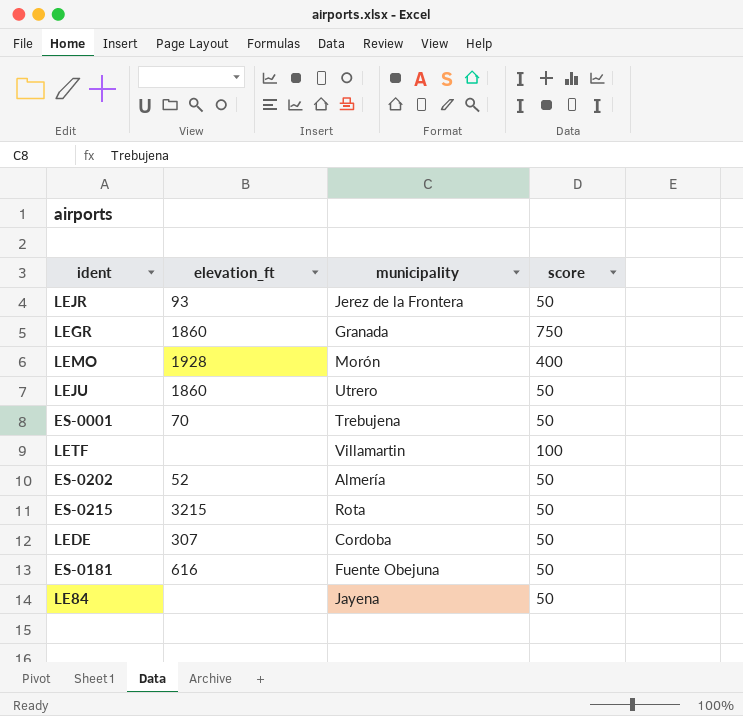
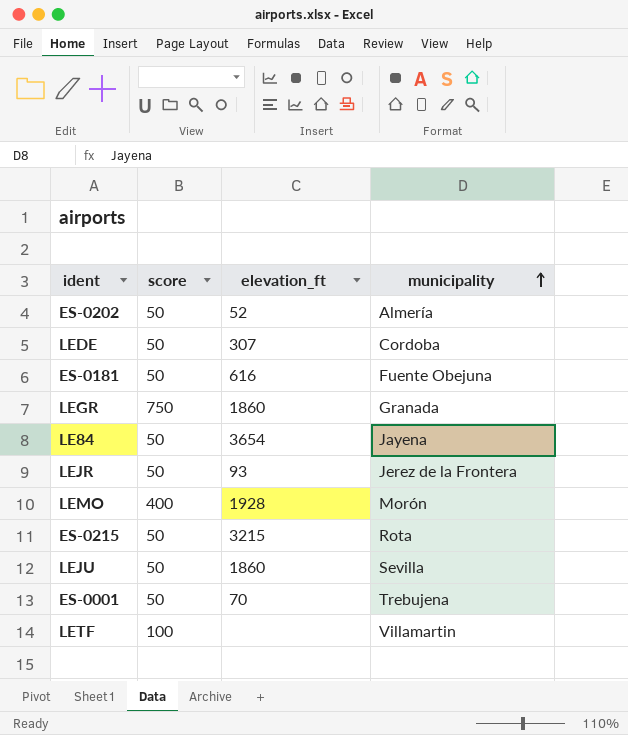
row order: none -> municipality ascending
column score | position: 4 -> 2
LE84 | elevation_ft: none -> 3654
LEJU | municipality: Utrero -> Sevilla

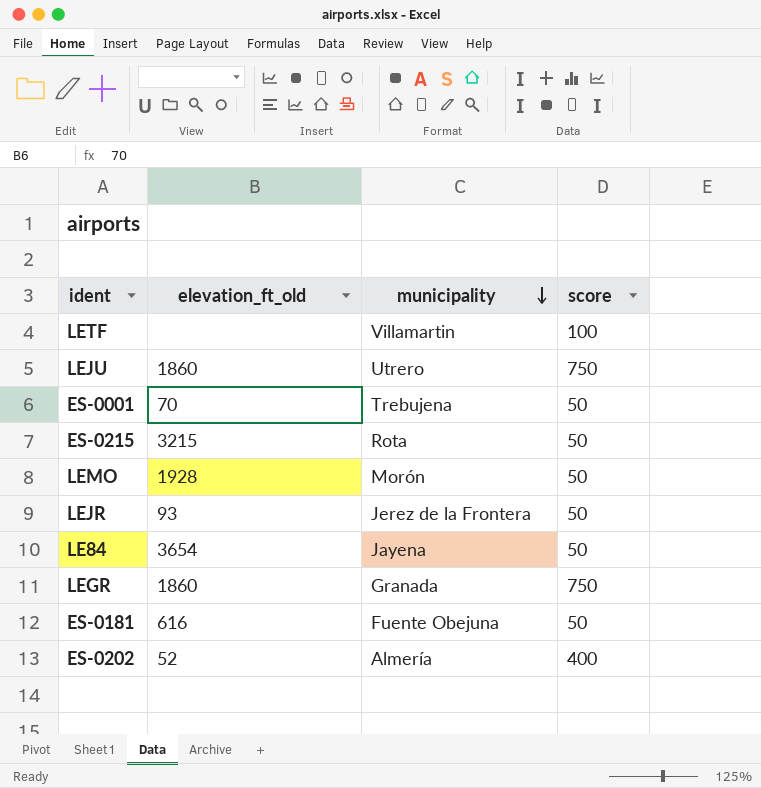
row order: municipality ascending -> municipality descending
column name: elevation_ft -> elevation_ft_old
column score | position: 2 -> 4
row LEDE: 50 | 307 | Cordoba -> none
LEJU | municipality: Sevilla -> Utrero
LEJU | score: 50 -> 750
LEMO | score: 400 -> 50
ES-0202 | score: 50 -> 400

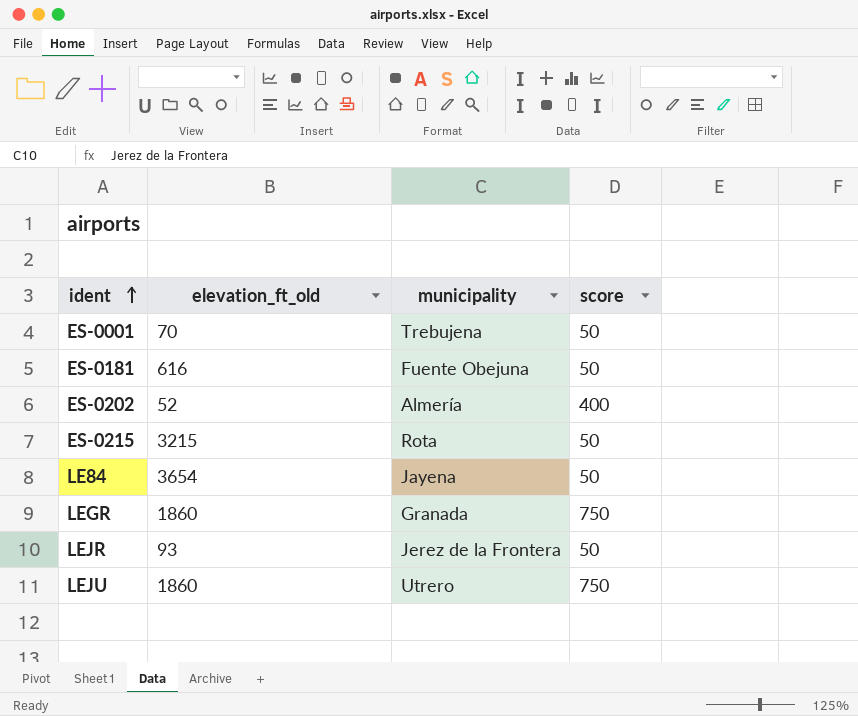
row order: municipality descending -> ident ascending
row LETF: none | Villamartin | 100 -> none
row LEMO: 1928 | Morón | 50 -> none

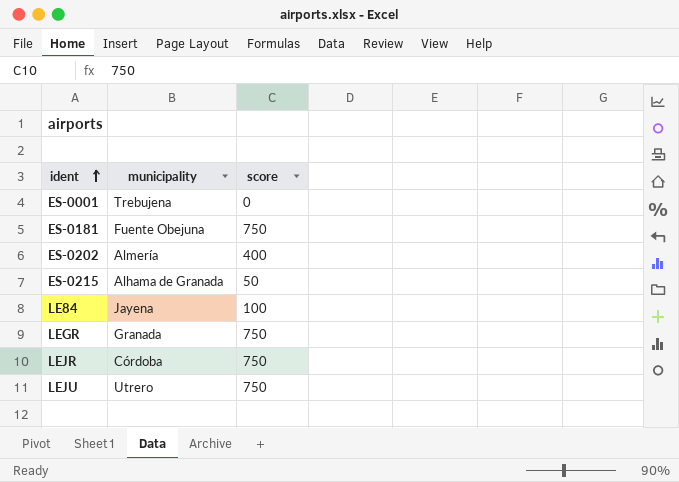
column elevation_ft_old | position: 2 -> none
ES-0001 | score: 50 -> 0
ES-0181 | score: 50 -> 750
ES-0215 | municipality: Rota -> Alhama de Granada
LE84 | score: 50 -> 100
LEJR | municipality: Jerez de la Frontera -> Córdoba
LEJR | score: 50 -> 750

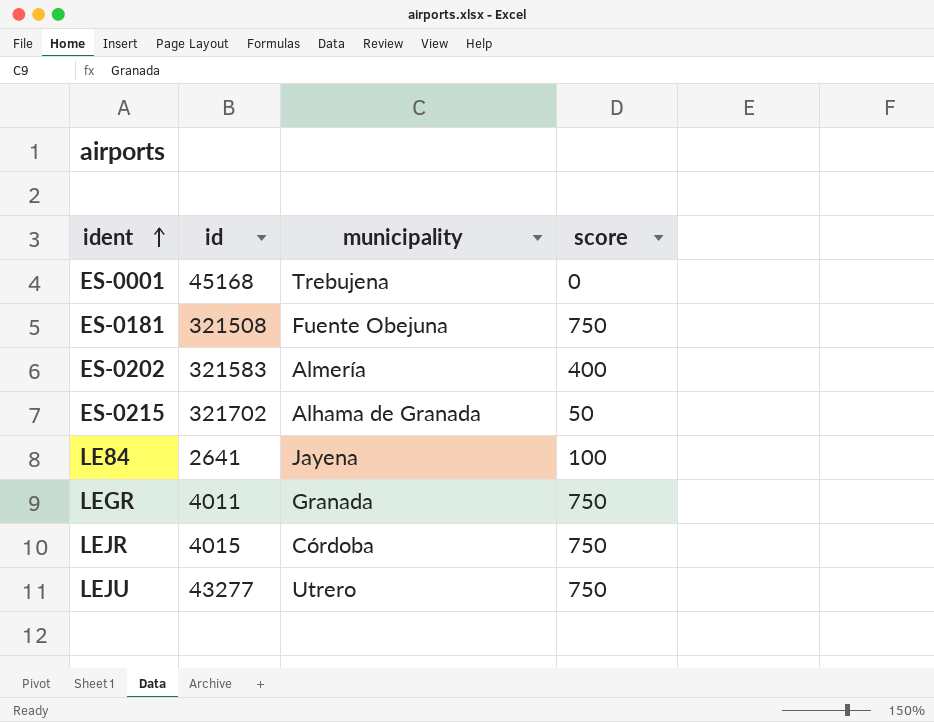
column id | position: none -> 2

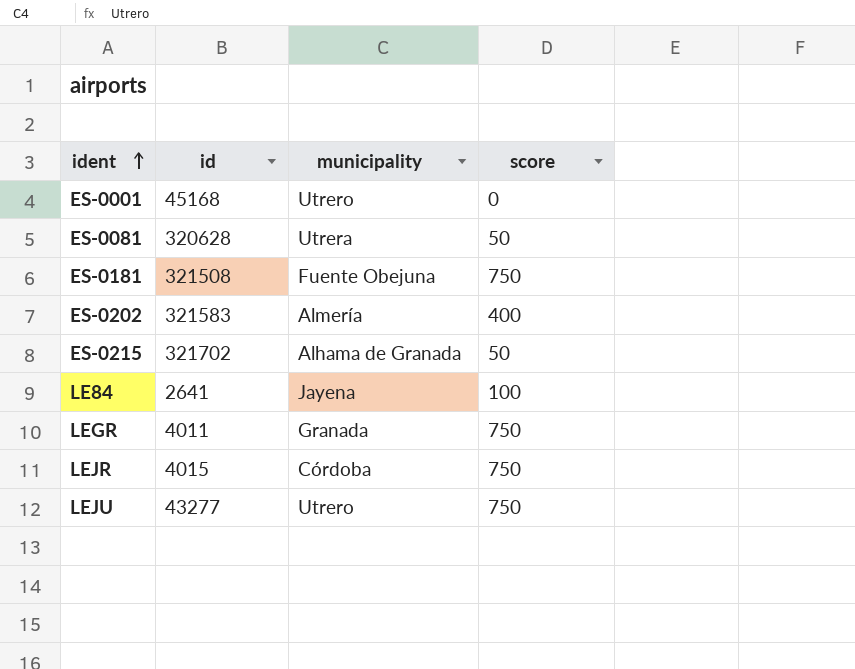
ES-0001 | municipality: Trebujena -> Utrero
row ES-0081: none -> 320628 | Utrera | 50

